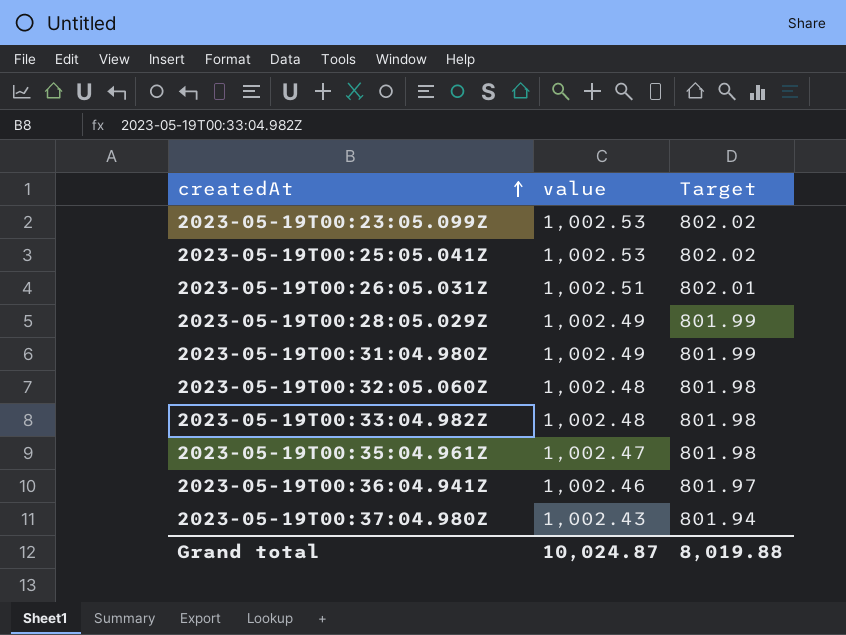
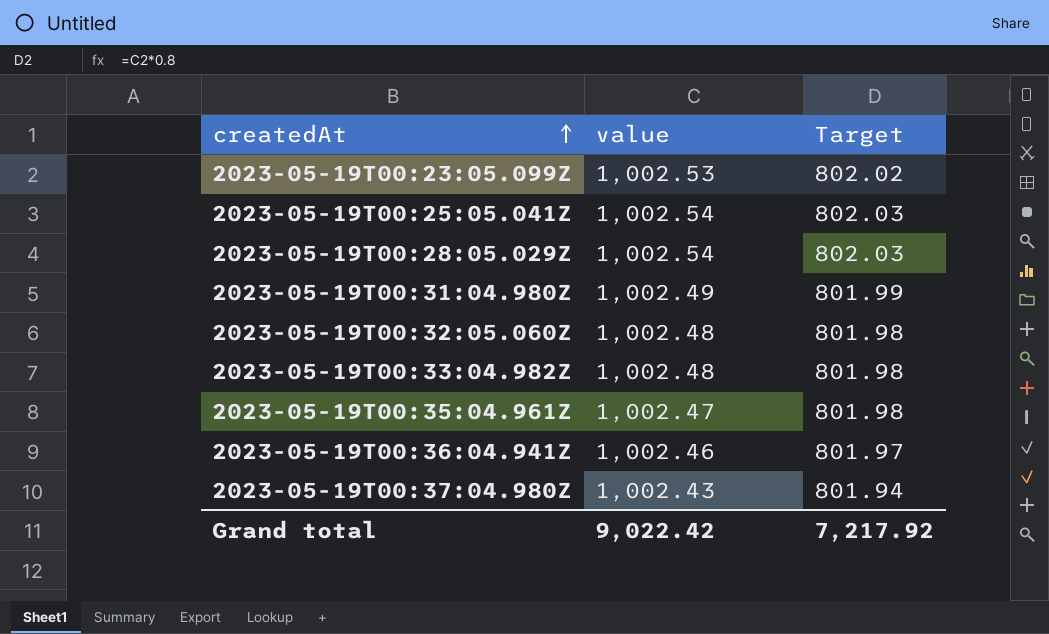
row 2023-05-19T00:26:05.031Z: 1,002.51 | 802.01 -> none
2023-05-19T00:25:05.041Z | value: 1,002.53 -> 1,002.54
2023-05-19T00:25:05.041Z | Target: 802.02 -> 802.03
2023-05-19T00:28:05.029Z | value: 1,002.49 -> 1,002.54
2023-05-19T00:28:05.029Z | Target: 801.99 -> 802.03
Grand total | value: 10,024.87 -> 9,022.42
Grand total | Target: 8,019.88 -> 7,217.92

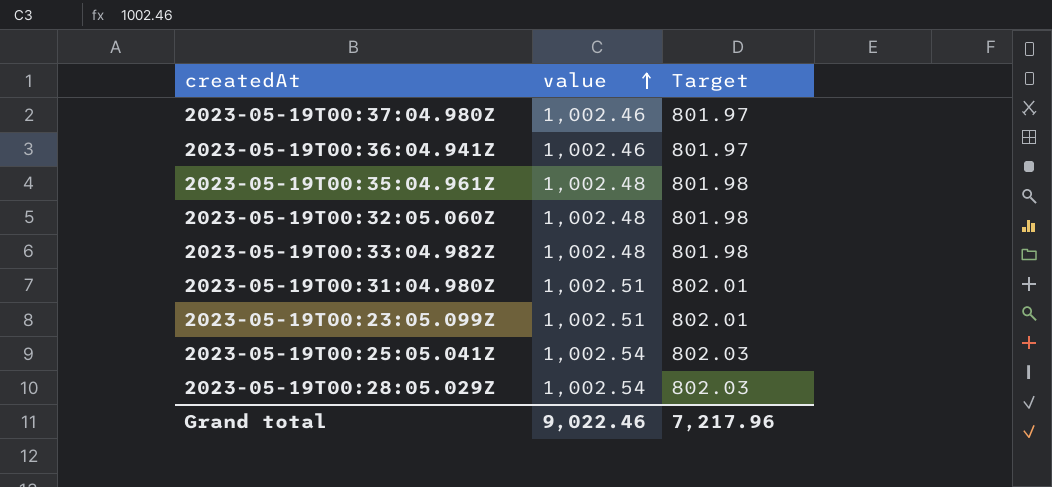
row order: createdAt ascending -> value ascending
2023-05-19T00:37:04.980Z | value: 1,002.43 -> 1,002.46
2023-05-19T00:37:04.980Z | Target: 801.94 -> 801.97
2023-05-19T00:35:04.961Z | value: 1,002.47 -> 1,002.48
2023-05-19T00:31:04.980Z | value: 1,002.49 -> 1,002.51
2023-05-19T00:31:04.980Z | Target: 801.99 -> 802.01
2023-05-19T00:23:05.099Z | value: 1,002.53 -> 1,002.51
2023-05-19T00:23:05.099Z | Target: 802.02 -> 802.01
Grand total | value: 9,022.42 -> 9,022.46
Grand total | Target: 7,217.92 -> 7,217.96

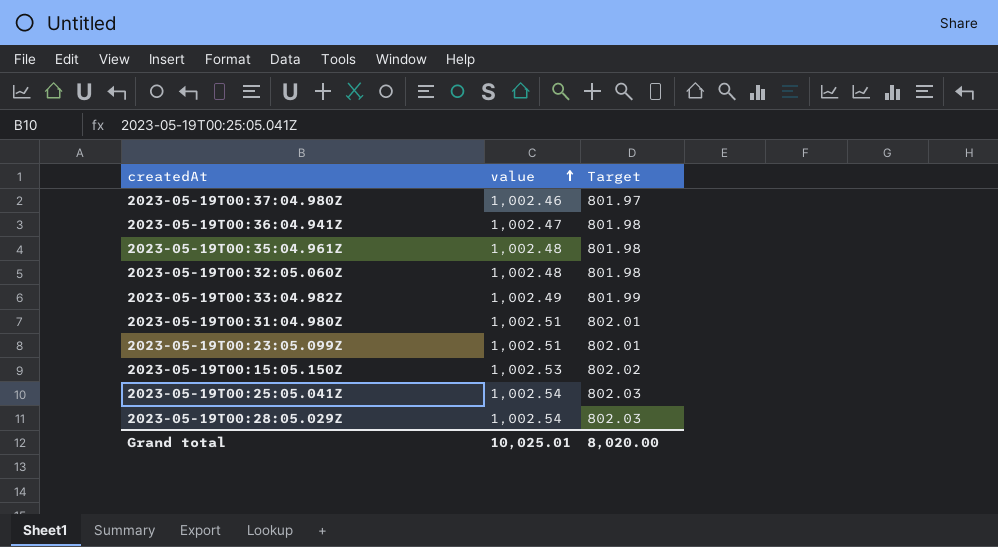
2023-05-19T00:36:04.941Z | value: 1,002.46 -> 1,002.47
2023-05-19T00:36:04.941Z | Target: 801.97 -> 801.98
2023-05-19T00:33:04.982Z | value: 1,002.48 -> 1,002.49
2023-05-19T00:33:04.982Z | Target: 801.98 -> 801.99
row 2023-05-19T00:15:05.150Z: none -> 1,002.53 | 802.02
Grand total | value: 9,022.46 -> 10,025.01
Grand total | Target: 7,217.96 -> 8,020.00

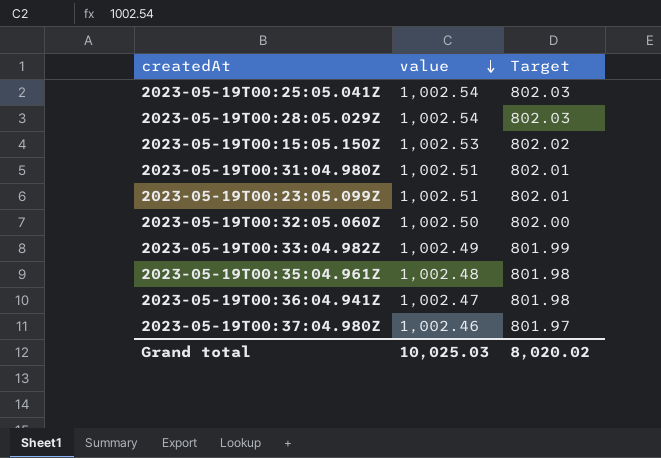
row order: value ascending -> value descending
2023-05-19T00:32:05.060Z | value: 1,002.48 -> 1,002.50
2023-05-19T00:32:05.060Z | Target: 801.98 -> 802.00
Grand total | value: 10,025.01 -> 10,025.03
Grand total | Target: 8,020.00 -> 8,020.02

